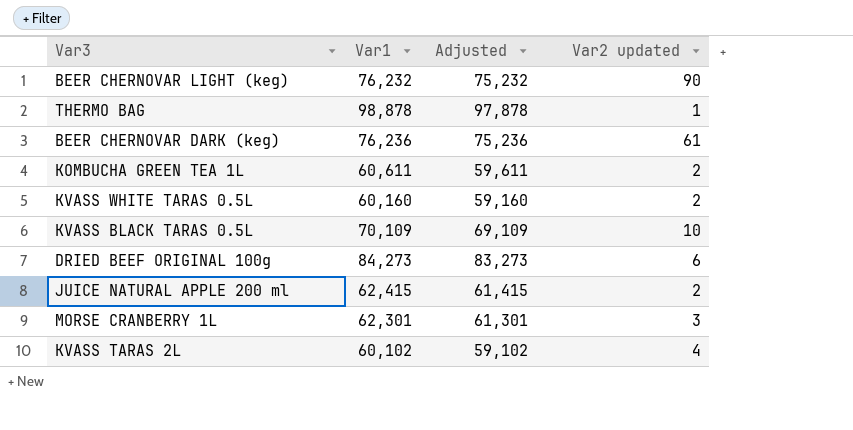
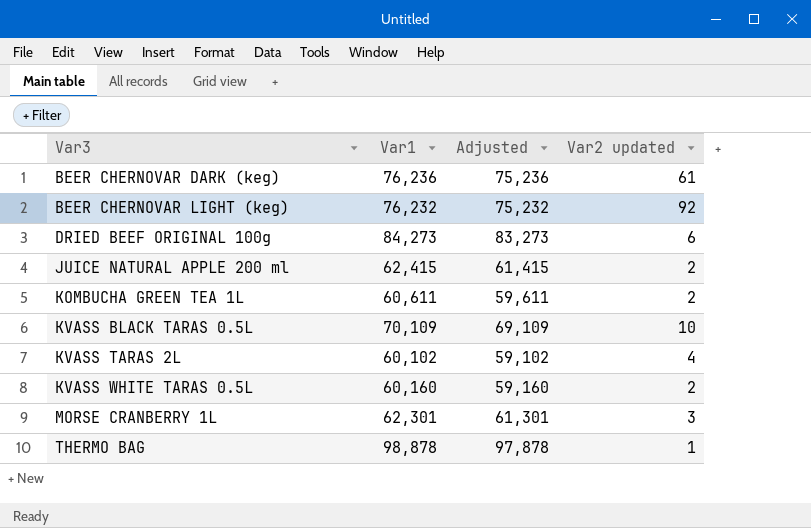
row order: none -> Var3 ascending
BEER CHERNOVAR LIGHT (keg) | Var2 updated: 90 -> 92

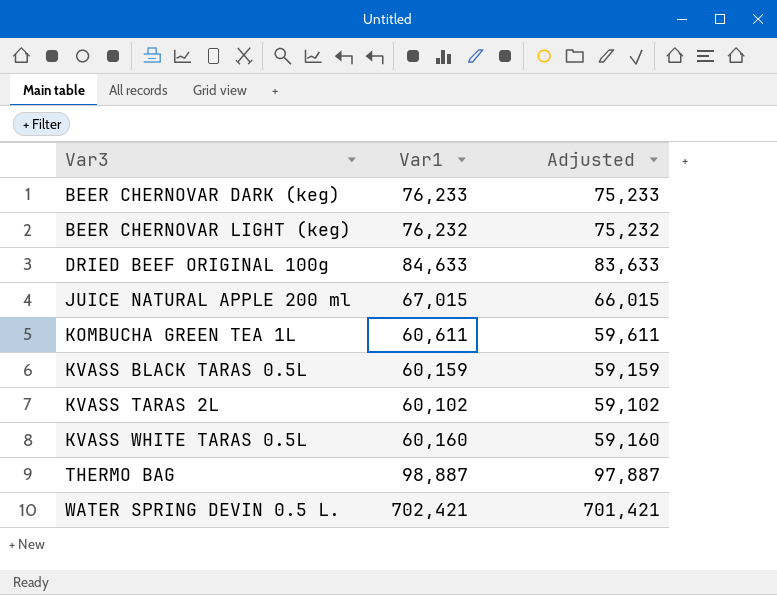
column Var2 updated | position: 4 -> none
row MORSE CRANBERRY 1L: 62,301 | 61,301 | 3 -> none
BEER CHERNOVAR DARK (keg) | Var1: 76,236 -> 76,233
BEER CHERNOVAR DARK (keg) | Adjusted: 75,236 -> 75,233
DRIED BEEF ORIGINAL 100g | Var1: 84,273 -> 84,633
DRIED BEEF ORIGINAL 100g | Adjusted: 83,273 -> 83,633
JUICE NATURAL APPLE 200 ml | Var1: 62,415 -> 67,015
JUICE NATURAL APPLE 200 ml | Adjusted: 61,415 -> 66,015
KVASS BLACK TARAS 0.5L | Var1: 70,109 -> 60,159
KVASS BLACK TARAS 0.5L | Adjusted: 69,109 -> 59,159
THERMO BAG | Var1: 98,878 -> 98,887
THERMO BAG | Adjusted: 97,878 -> 97,887
row WATER SPRING DEVIN 0.5 L.: none -> 702,421 | 701,421

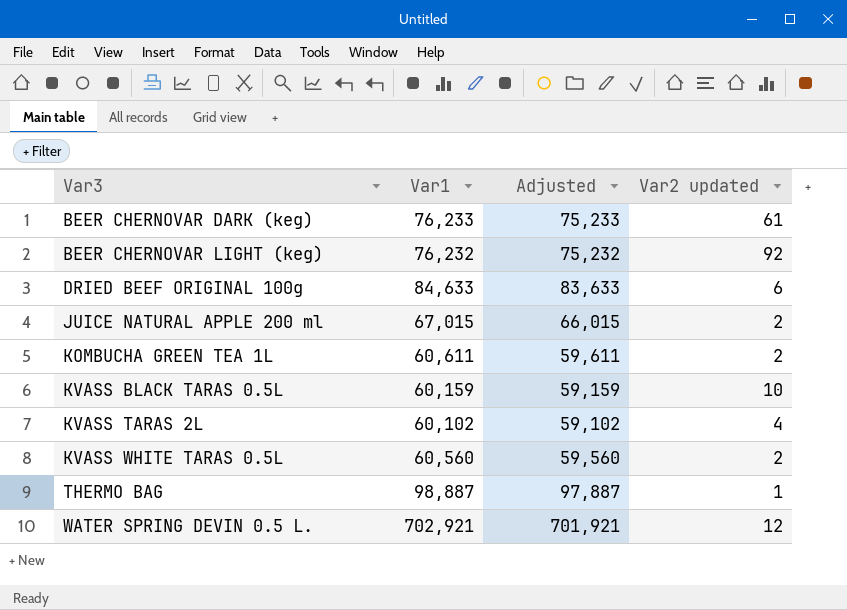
column Var2 updated | position: none -> 4
KVASS WHITE TARAS 0.5L | Var1: 60,160 -> 60,560
KVASS WHITE TARAS 0.5L | Adjusted: 59,160 -> 59,560
WATER SPRING DEVIN 0.5 L. | Var1: 702,421 -> 702,921
WATER SPRING DEVIN 0.5 L. | Adjusted: 701,421 -> 701,921

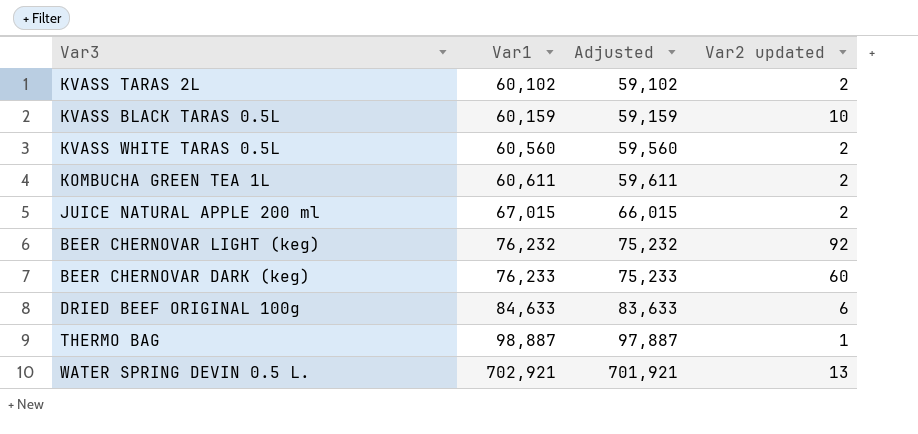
row order: Var3 ascending -> Var1 ascending
KVASS TARAS 2L | Var2 updated: 4 -> 2
BEER CHERNOVAR DARK (keg) | Var2 updated: 61 -> 60
WATER SPRING DEVIN 0.5 L. | Var2 updated: 12 -> 13

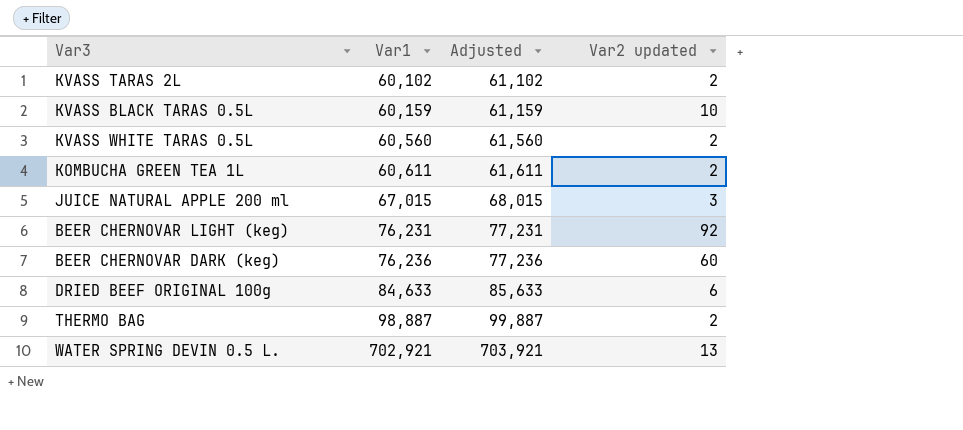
column Adjusted | formula: [Var1] - 1000 -> [Var1] + 1000
JUICE NATURAL APPLE 200 ml | Var2 updated: 2 -> 3
BEER CHERNOVAR LIGHT (keg) | Var1: 76,232 -> 76,231
BEER CHERNOVAR DARK (keg) | Var1: 76,233 -> 76,236
THERMO BAG | Var2 updated: 1 -> 2

